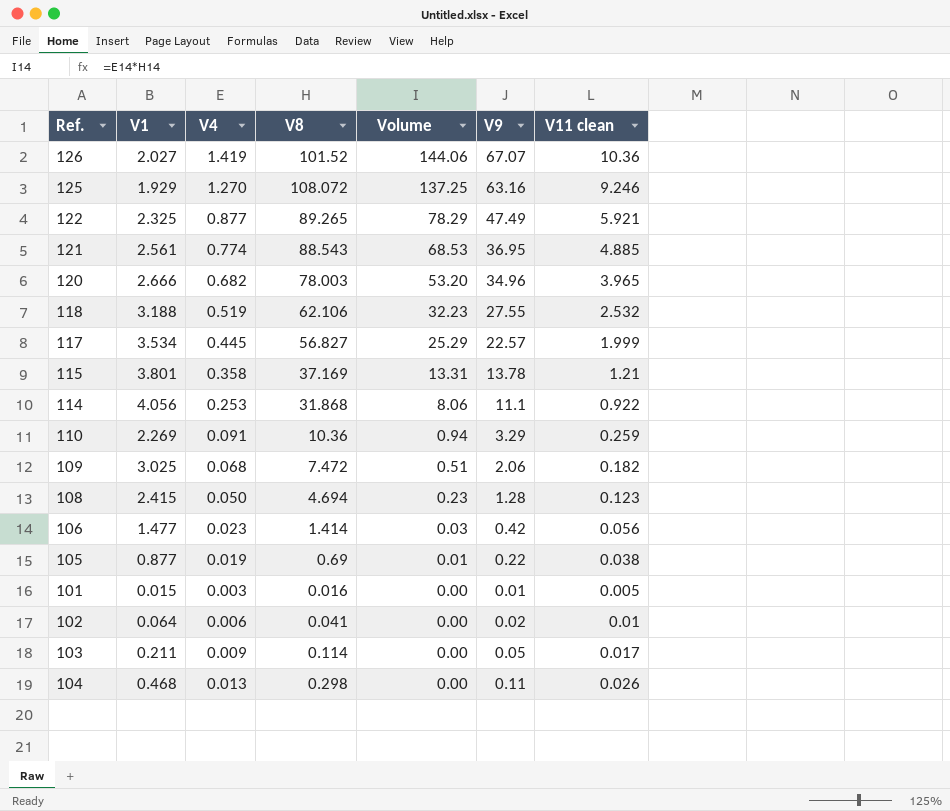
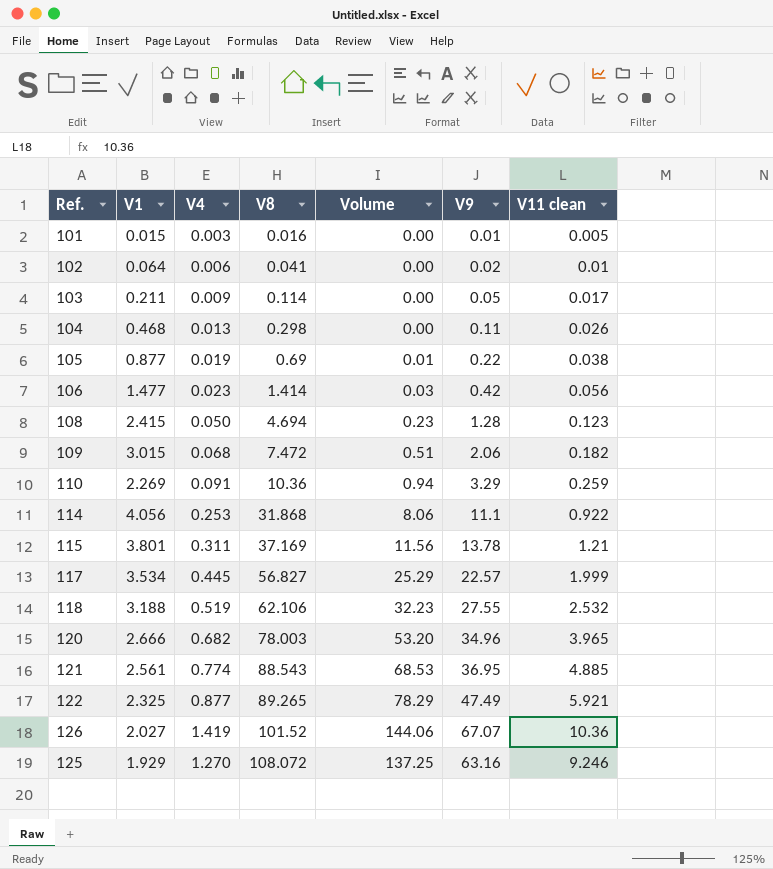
row order: Volume descending -> V8 ascending
109 | V1: 3.025 -> 3.015
115 | V4: 0.358 -> 0.311
115 | Volume: 13.31 -> 11.56

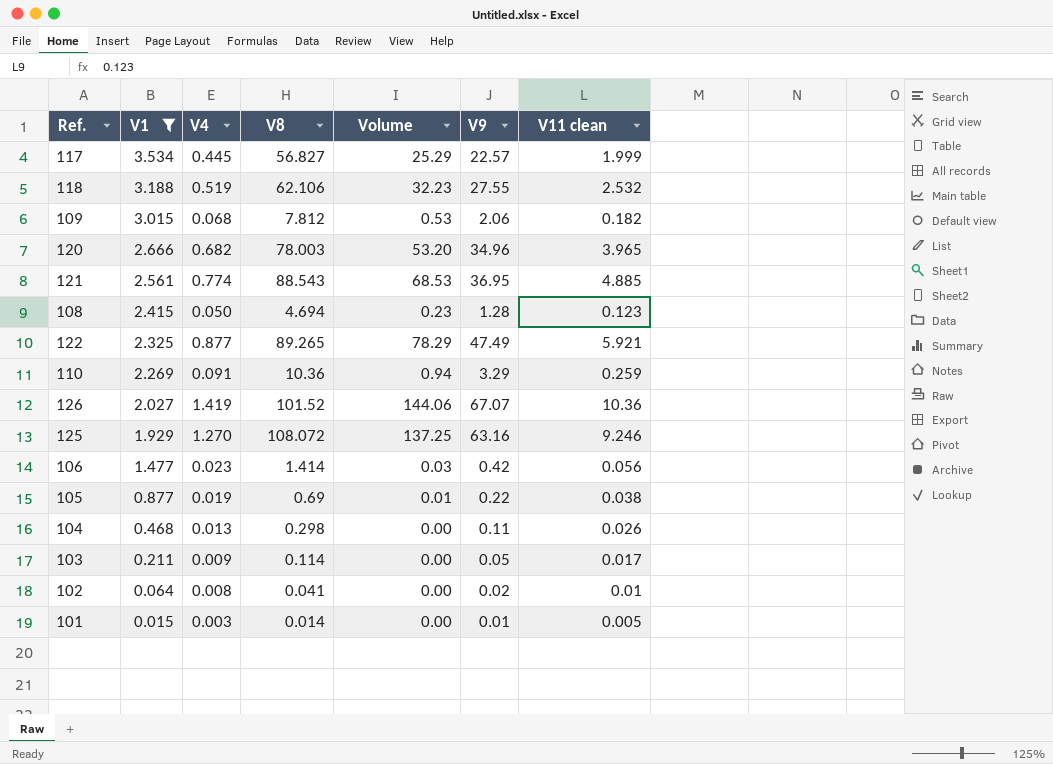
filter: none -> V1 <= 3.534
row order: V8 ascending -> V1 descending
109 | V8: 7.472 -> 7.812
109 | Volume: 0.51 -> 0.53
102 | V4: 0.006 -> 0.008
101 | V8: 0.016 -> 0.014

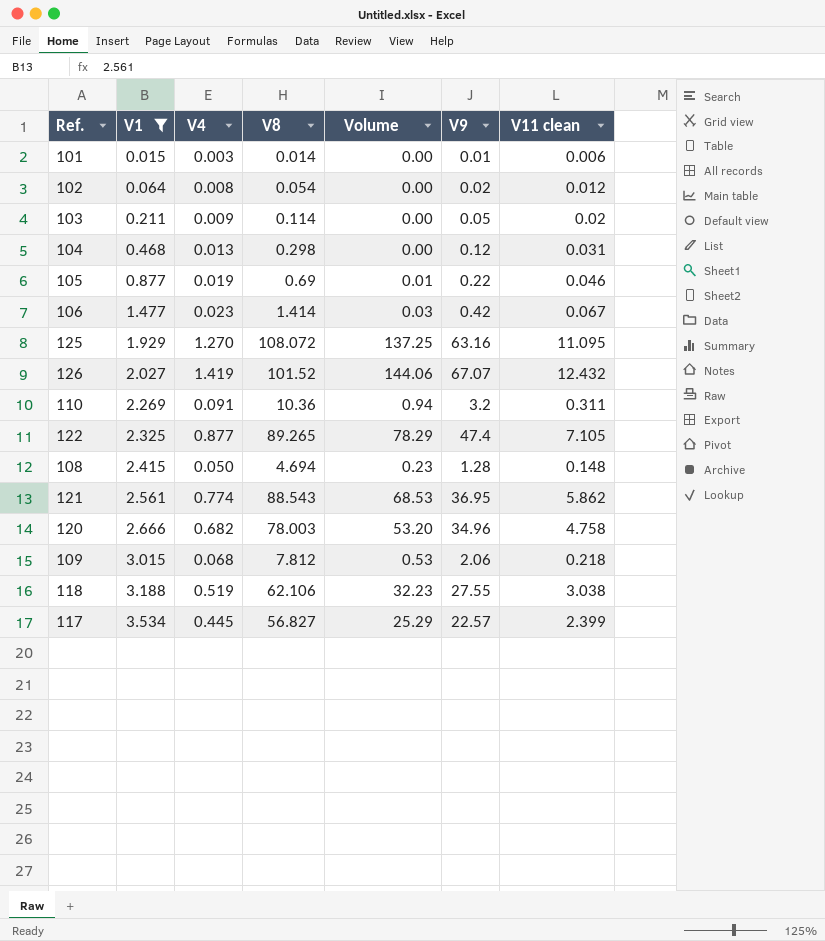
row order: V1 descending -> V1 ascending
101 | V11 clean: 0.005 -> 0.006
102 | V8: 0.041 -> 0.054
102 | V11 clean: 0.01 -> 0.012
103 | V11 clean: 0.017 -> 0.02
104 | V9: 0.11 -> 0.12
104 | V11 clean: 0.026 -> 0.031
105 | V11 clean: 0.038 -> 0.046
106 | V11 clean: 0.056 -> 0.067
125 | V11 clean: 9.246 -> 11.095
126 | V11 clean: 10.36 -> 12.432
110 | V9: 3.29 -> 3.2
110 | V11 clean: 0.259 -> 0.311
122 | V9: 47.49 -> 47.4
122 | V11 clean: 5.921 -> 7.105
108 | V11 clean: 0.123 -> 0.148
121 | V11 clean: 4.885 -> 5.862
120 | V11 clean: 3.965 -> 4.758
109 | V11 clean: 0.182 -> 0.218
118 | V11 clean: 2.532 -> 3.038
117 | V11 clean: 1.999 -> 2.399

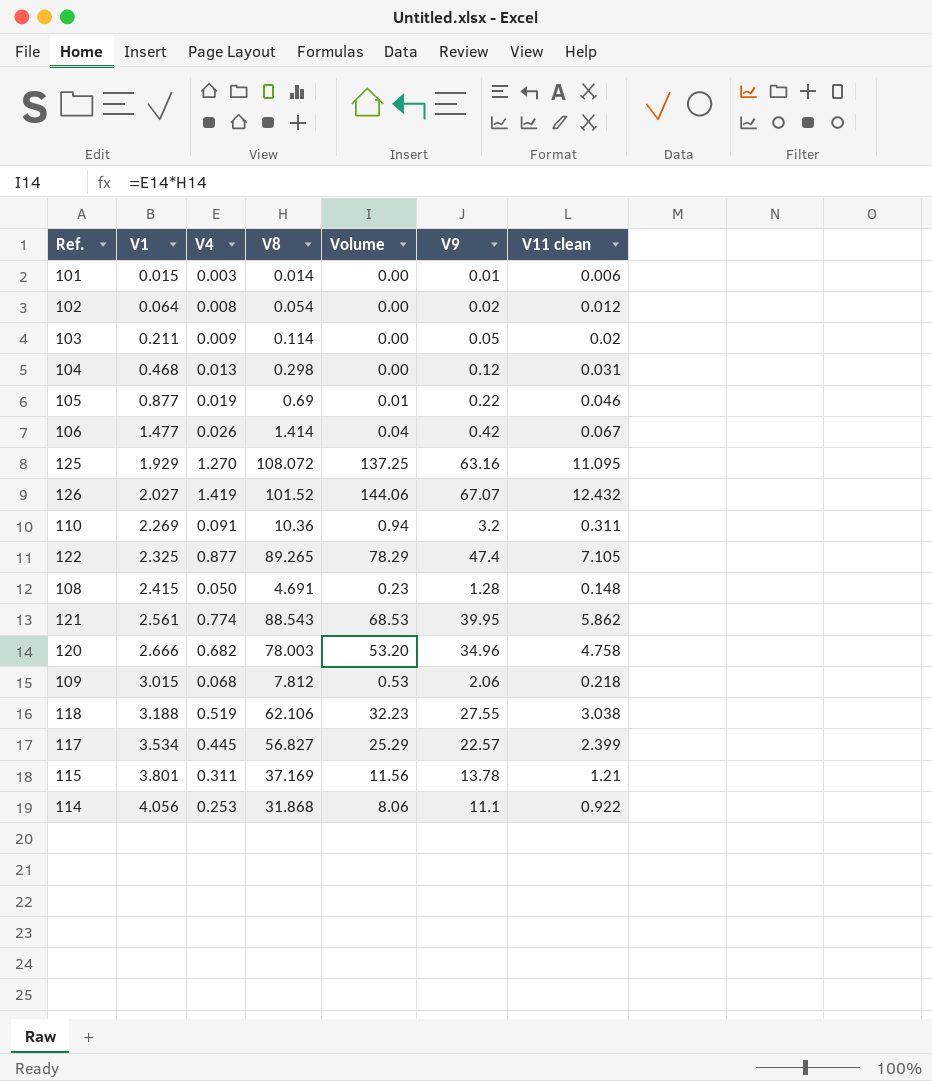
filter: V1 <= 3.534 -> none
106 | V4: 0.023 -> 0.026
106 | Volume: 0.03 -> 0.04
108 | V8: 4.694 -> 4.691
121 | V9: 36.95 -> 39.95

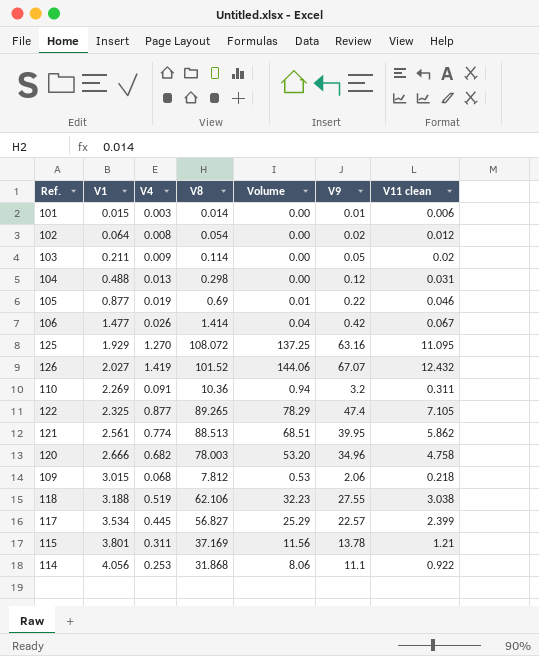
row 108: 2.415 | 0.050 | 4.691 | 0.23 | 1.28 | 0.148 -> none
104 | V1: 0.468 -> 0.488
121 | V8: 88.543 -> 88.513
121 | Volume: 68.53 -> 68.51

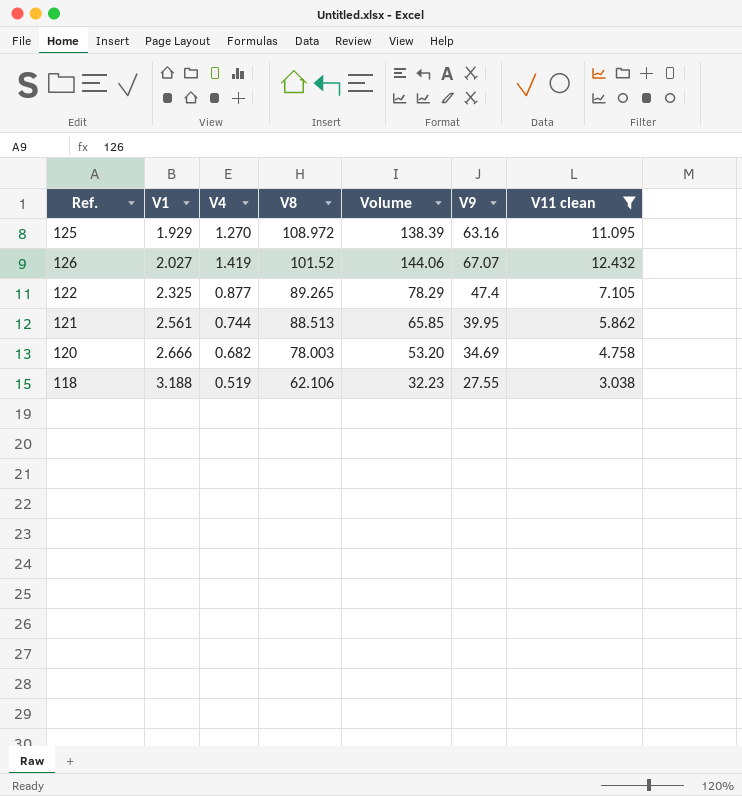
filter: none -> V11 clean >= 3.038
125 | V8: 108.072 -> 108.972
125 | Volume: 137.25 -> 138.39
121 | V4: 0.774 -> 0.744
121 | Volume: 68.51 -> 65.85
120 | V9: 34.96 -> 34.69

